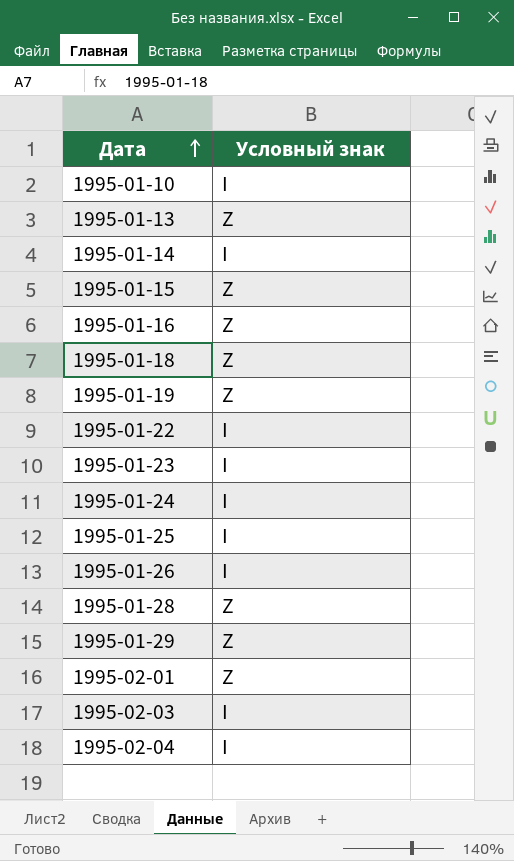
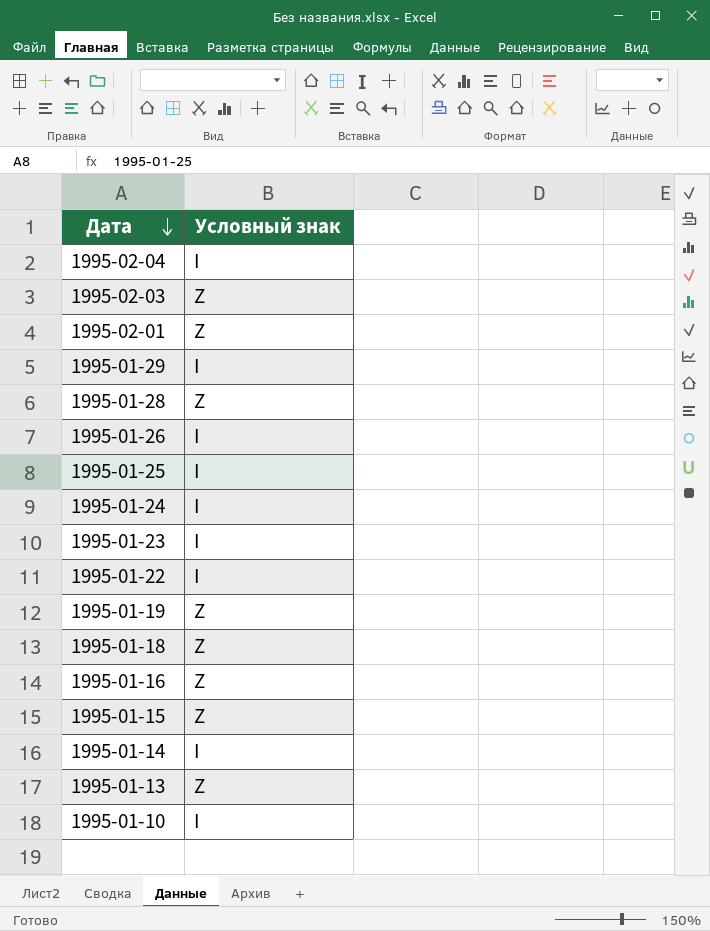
row order: Дата ascending -> Дата descending
1995-02-03 | Условный знак: I -> Z
1995-01-29 | Условный знак: Z -> I

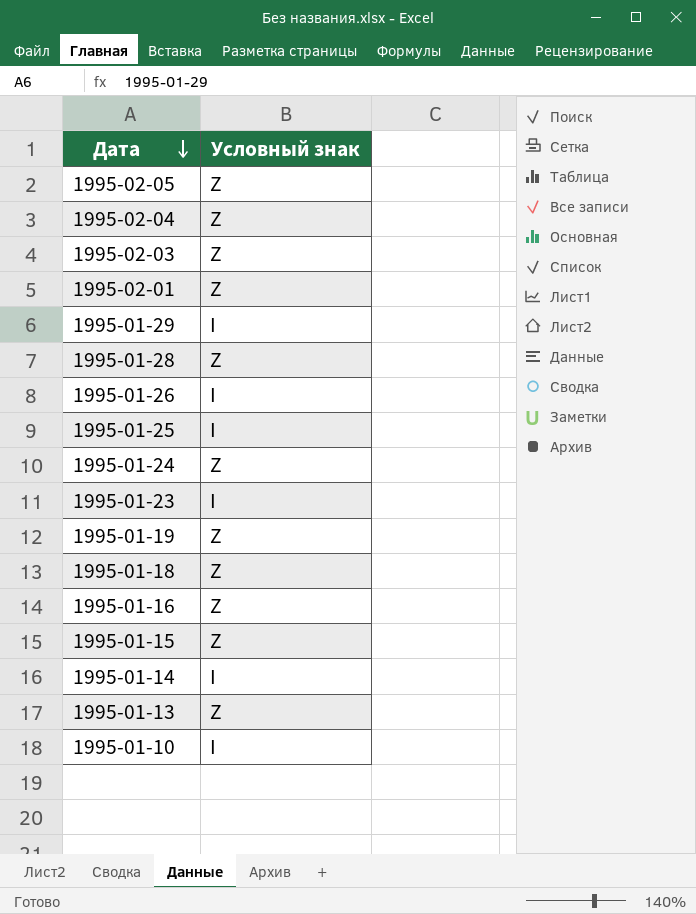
row 1995-01-22: I -> none
row 1995-02-05: none -> Z
1995-02-04 | Условный знак: I -> Z
1995-01-24 | Условный знак: I -> Z

